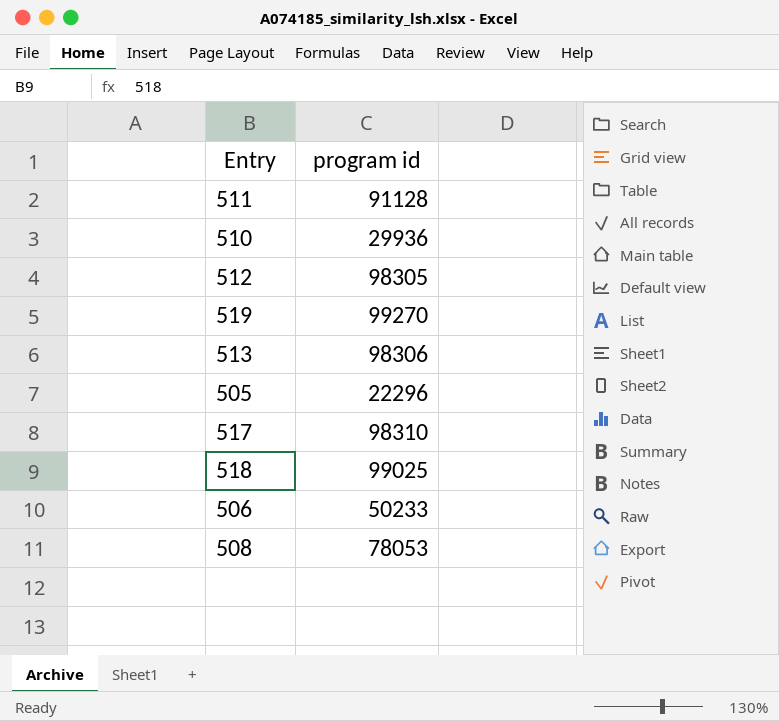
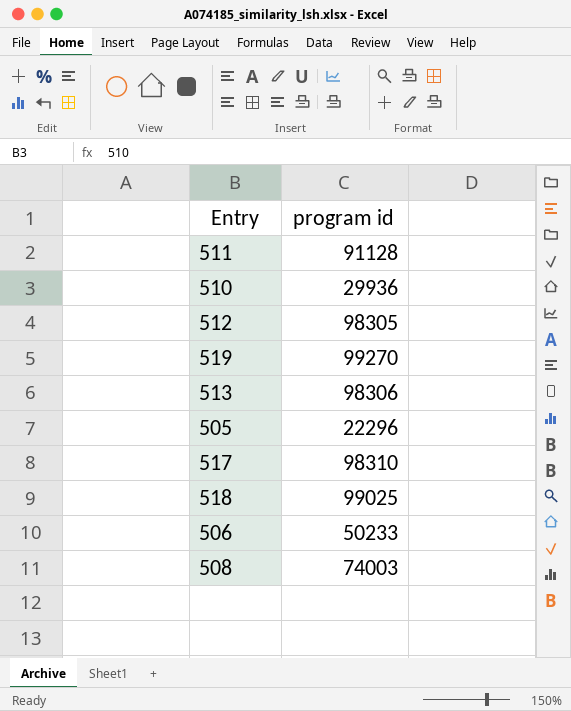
508 | program id: 78053 -> 74003

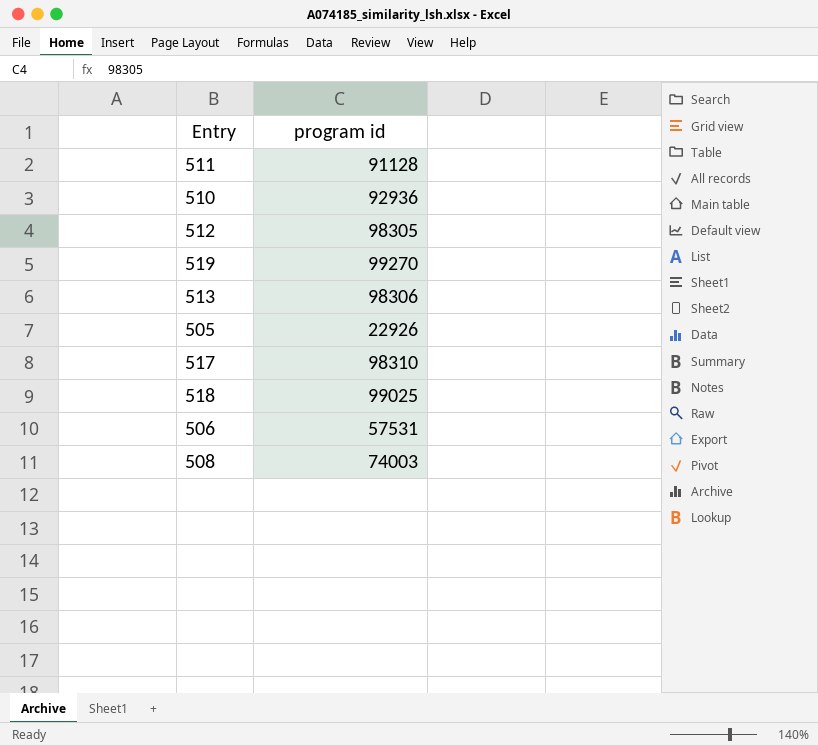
510 | program id: 29936 -> 92936
505 | program id: 22296 -> 22926
506 | program id: 50233 -> 57531

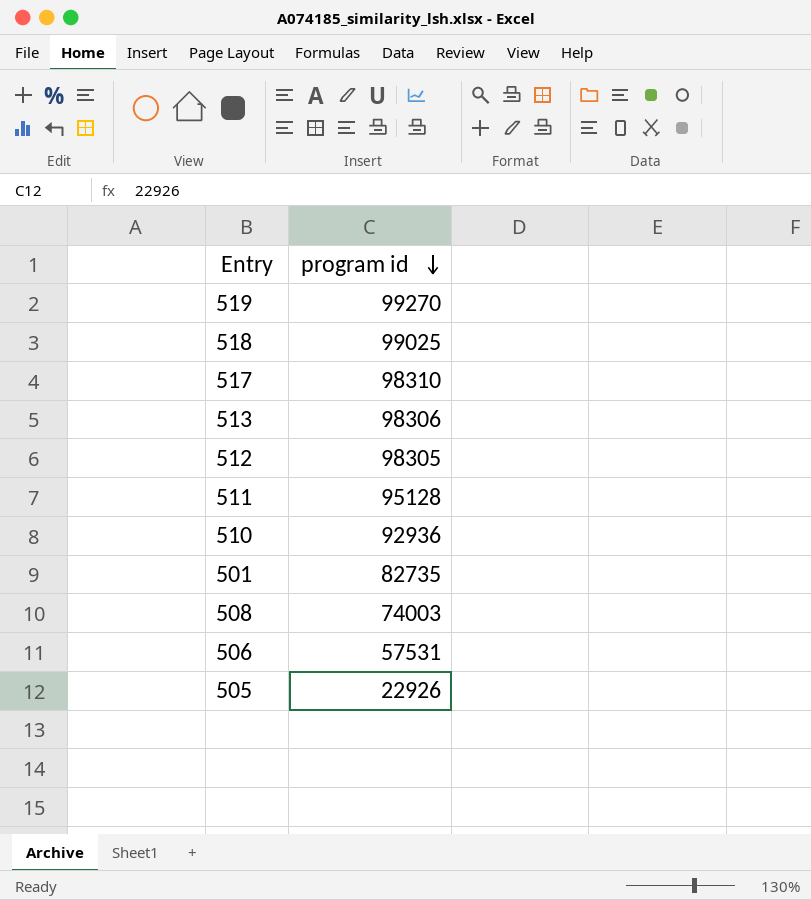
row order: none -> program id descending
511 | program id: 91128 -> 95128
row 501: none -> 82735

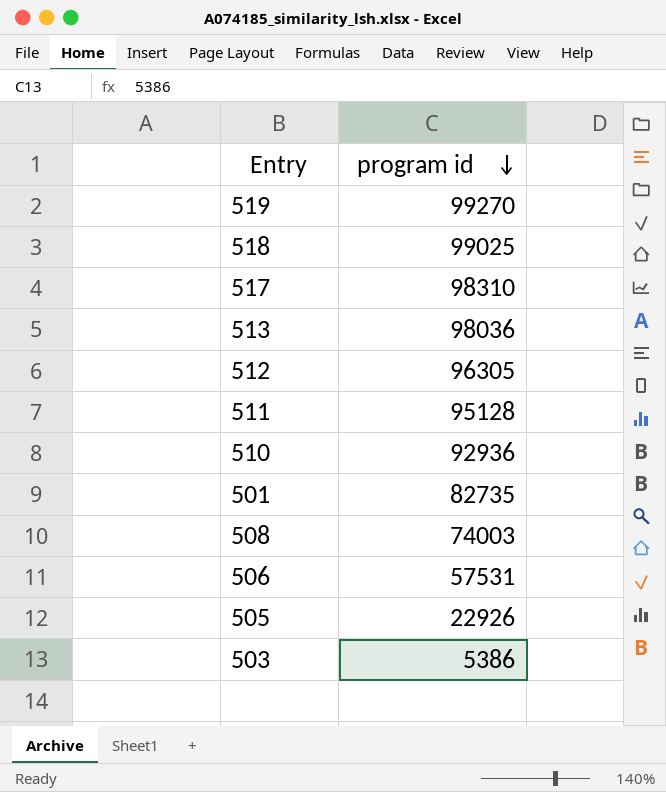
513 | program id: 98306 -> 98036
512 | program id: 98305 -> 96305
row 503: none -> 5386

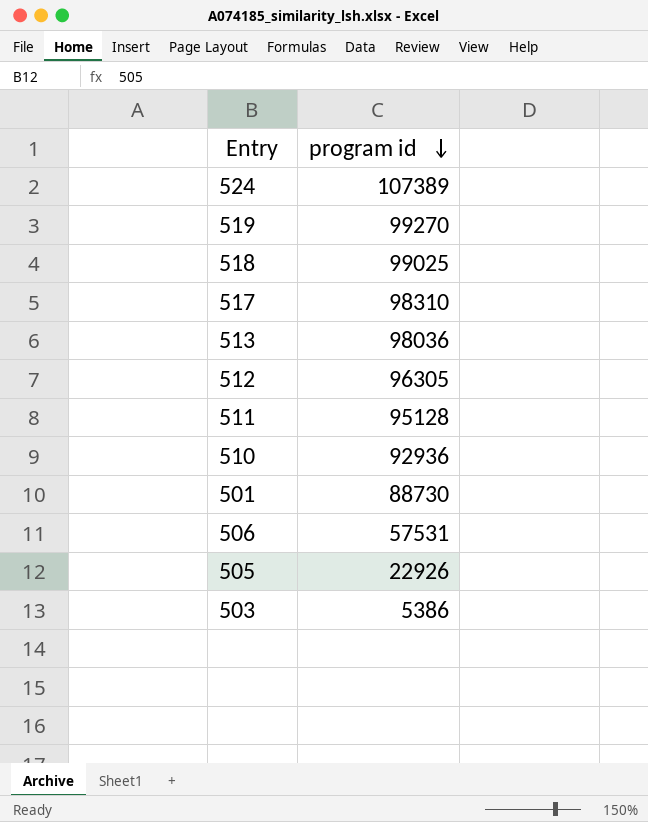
row 508: 74003 -> none
row 524: none -> 107389
501 | program id: 82735 -> 88730

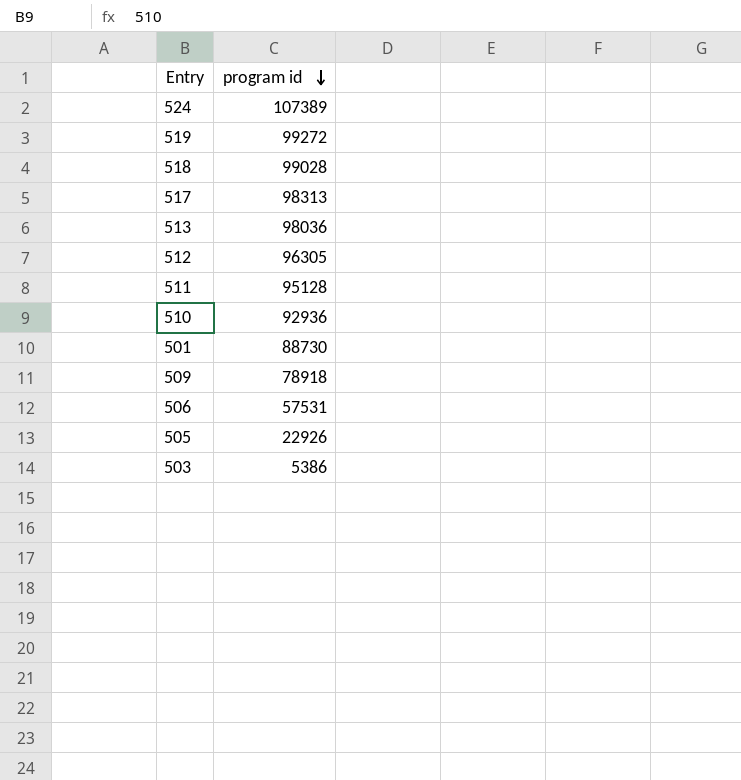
519 | program id: 99270 -> 99272
518 | program id: 99025 -> 99028
517 | program id: 98310 -> 98313
row 509: none -> 78918

